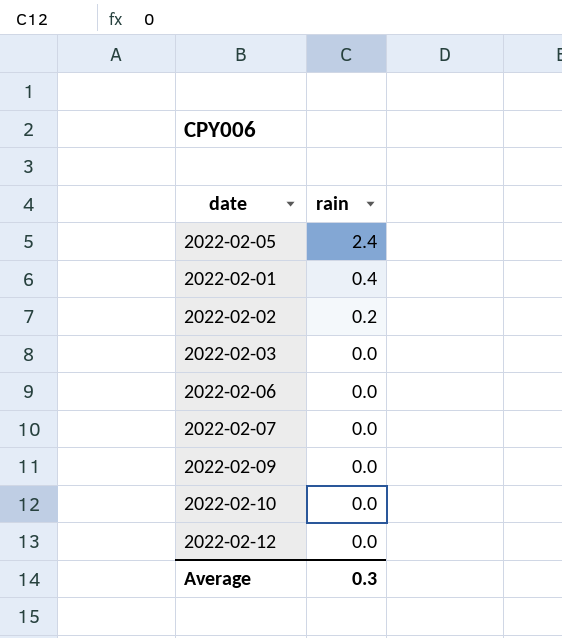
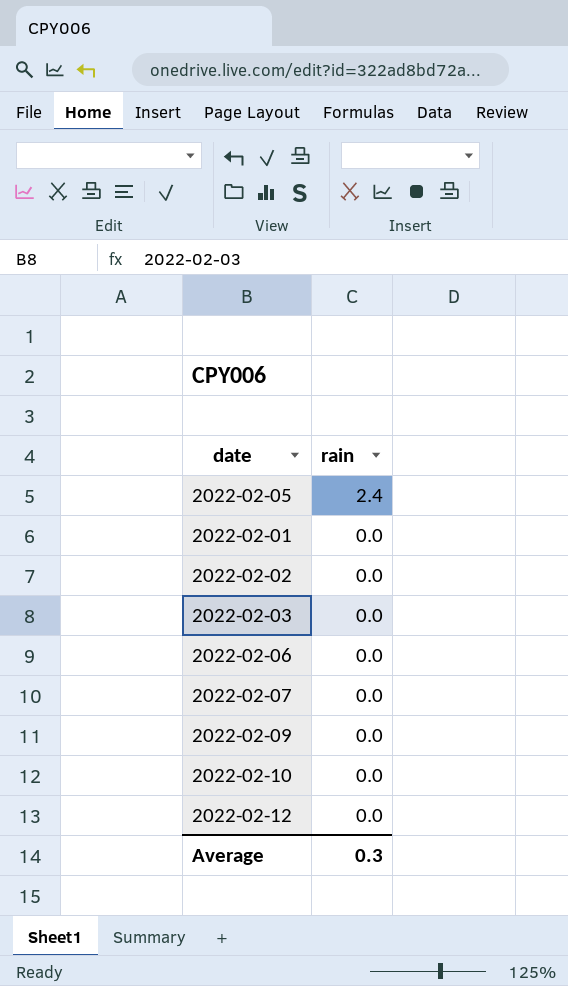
2022-02-01 | rain: 0.4 -> 0.0
2022-02-02 | rain: 0.2 -> 0.0

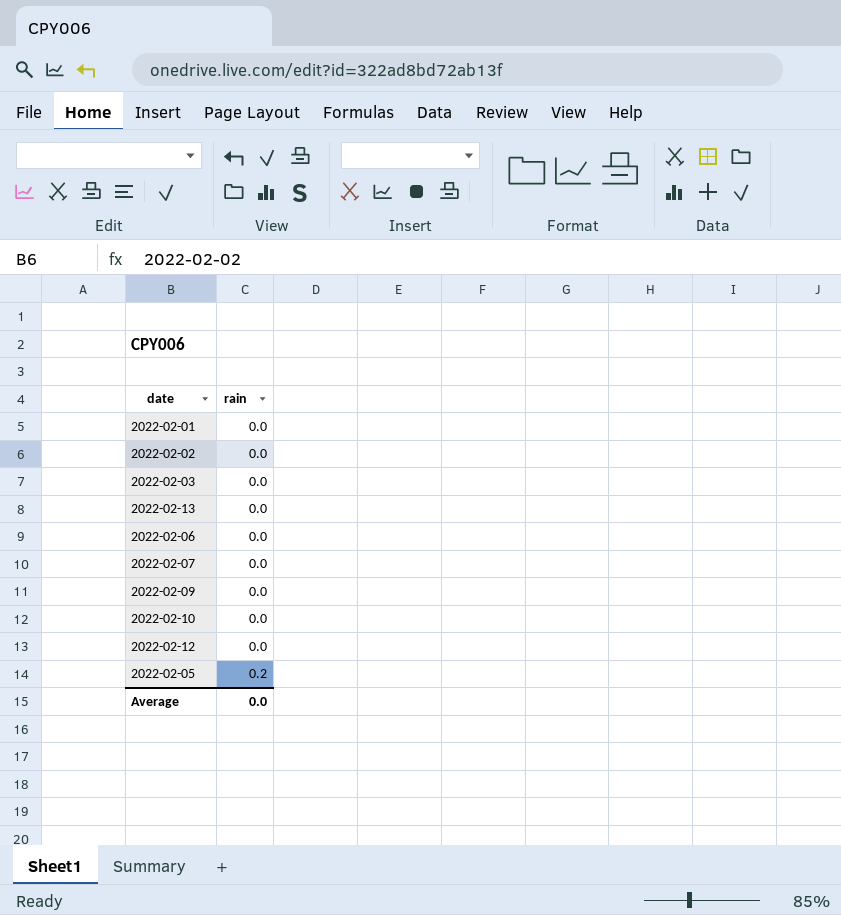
row order: rain descending -> rain ascending
row 2022-02-13: none -> 0.0
2022-02-05 | rain: 2.4 -> 0.2
Average | rain: 0.3 -> 0.0

